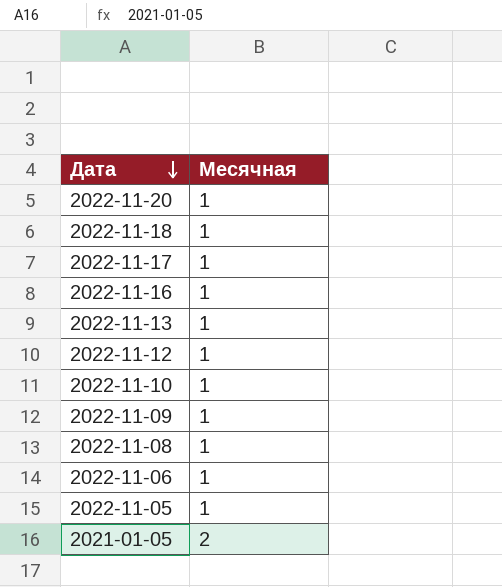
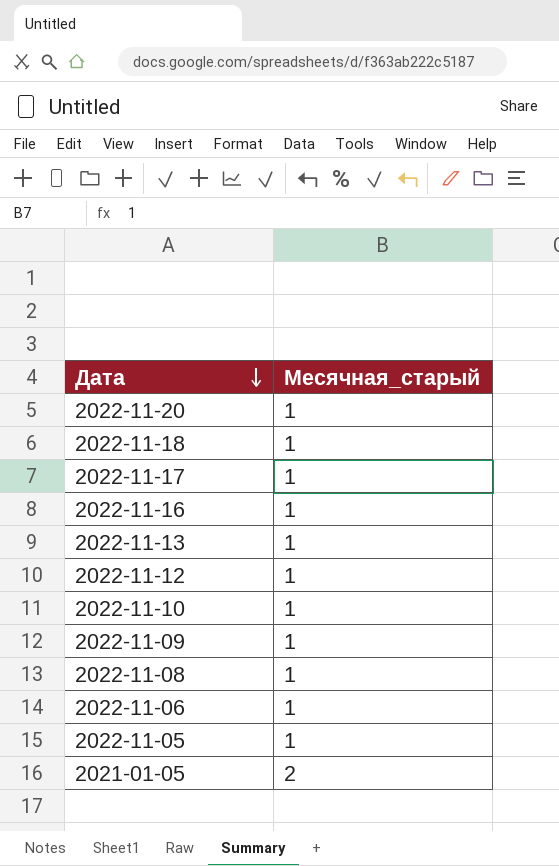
column name: Месячная -> Месячная_старый

